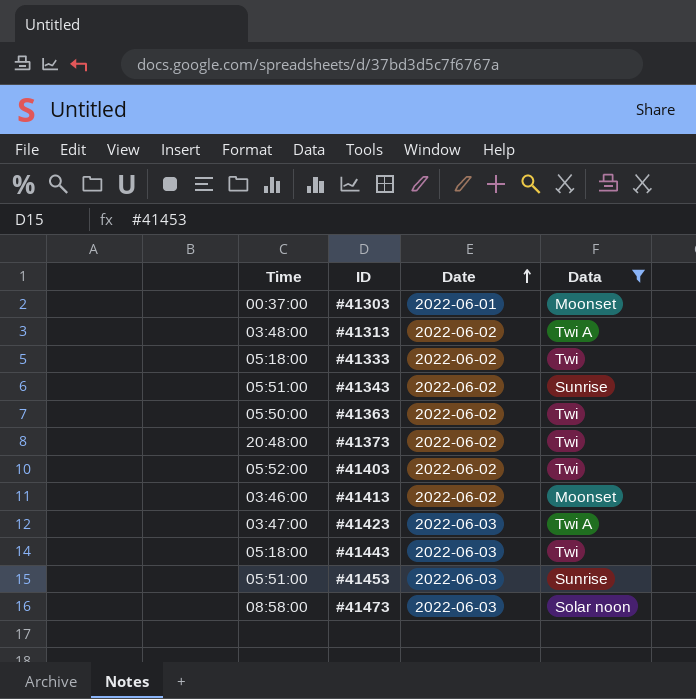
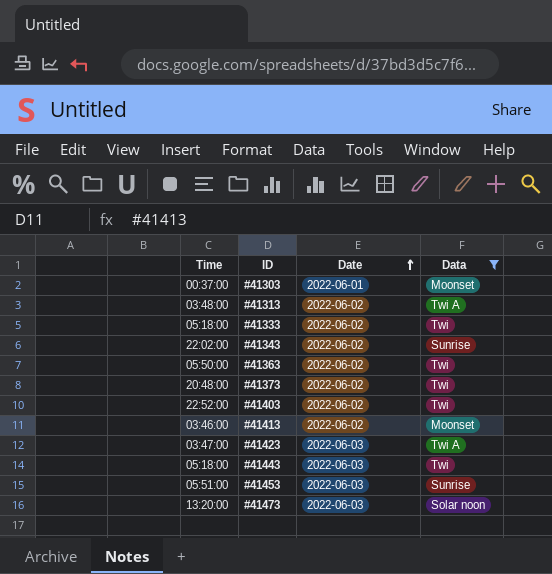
#41343 | Time: 05:51:00 -> 22:02:00
#41403 | Time: 05:52:00 -> 22:52:00
#41473 | Time: 08:58:00 -> 13:20:00

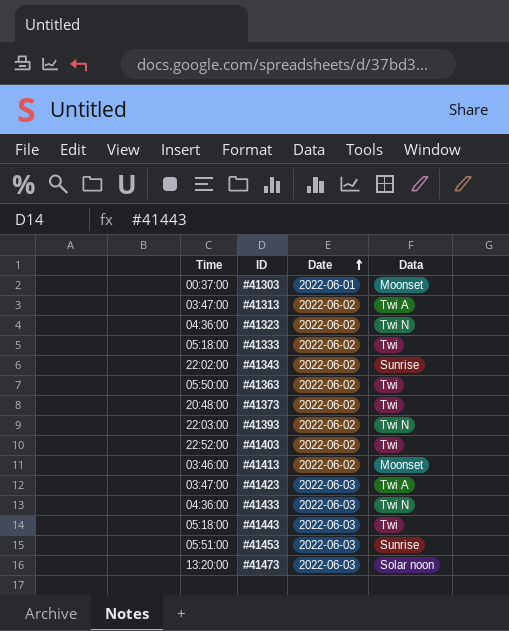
filter: Data != Twi N -> none
#41313 | Time: 03:48:00 -> 03:47:00

